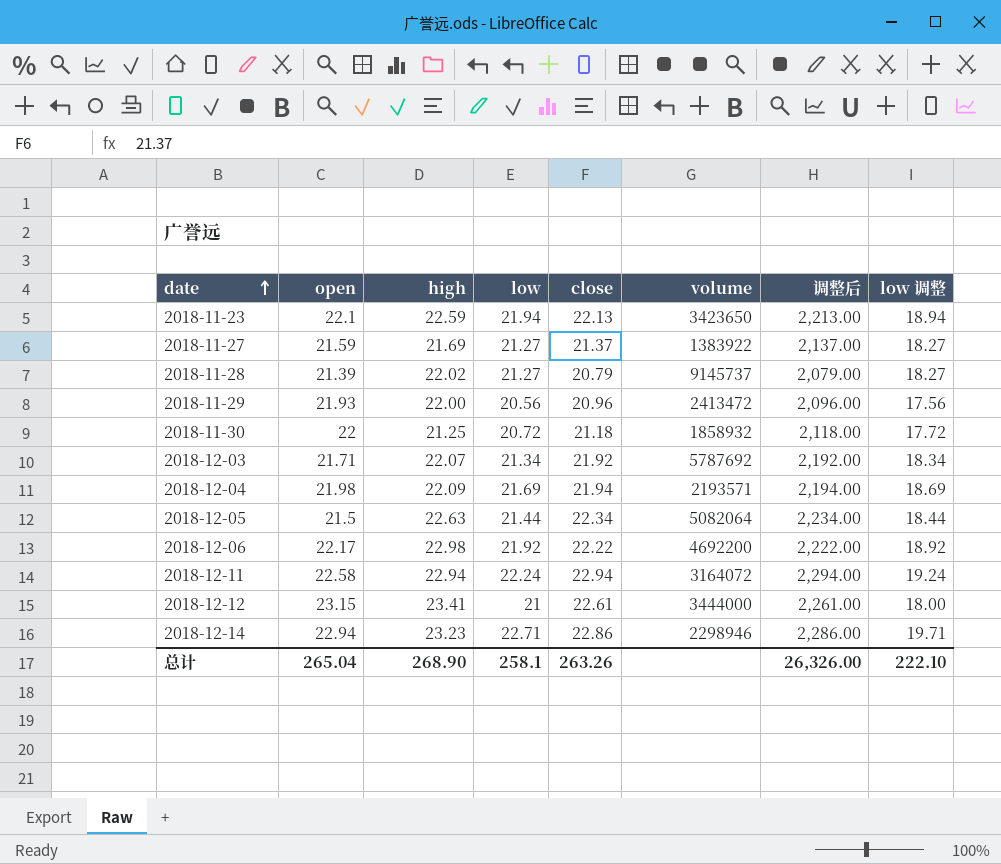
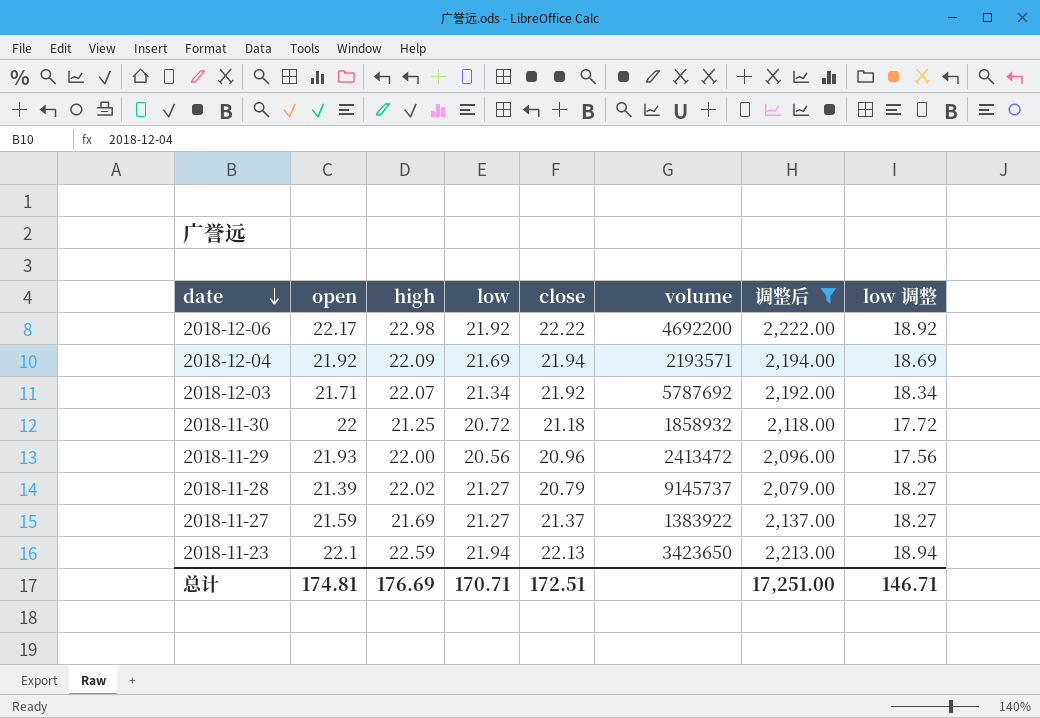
filter: none -> 调整后 <= 2,222.00
row order: date ascending -> date descending
2018-12-04 | open: 21.98 -> 21.92
总计 | open: 265.04 -> 174.81
总计 | high: 268.90 -> 176.69
总计 | low: 258.1 -> 170.71
总计 | close: 263.26 -> 172.51
总计 | 调整后: 26,326.00 -> 17,251.00
总计 | low 调整: 222.10 -> 146.71

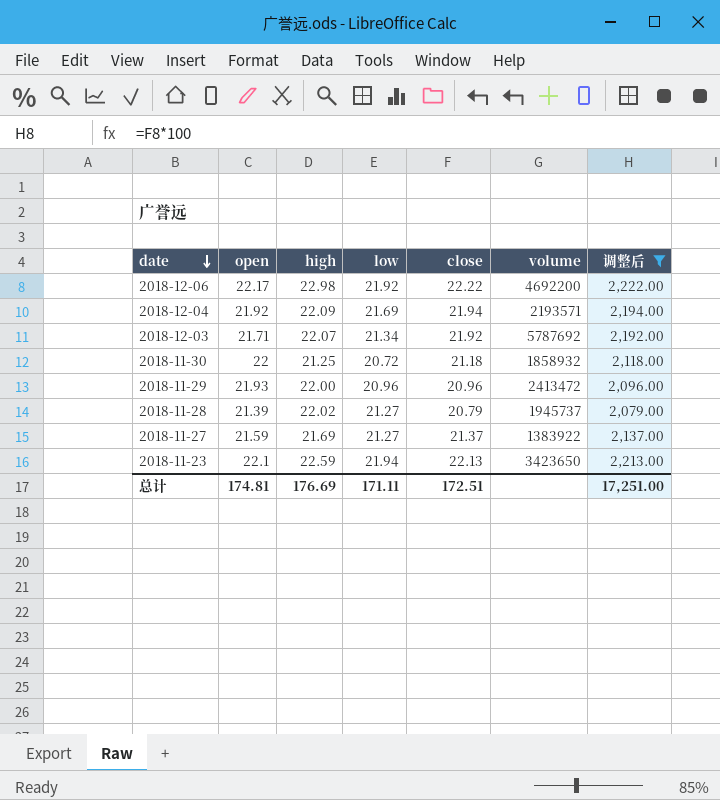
column low 调整 | formula: [low] - 3 -> none
2018-11-29 | low: 20.56 -> 20.96
2018-11-28 | volume: 9145737 -> 1945737
总计 | low: 170.71 -> 171.11

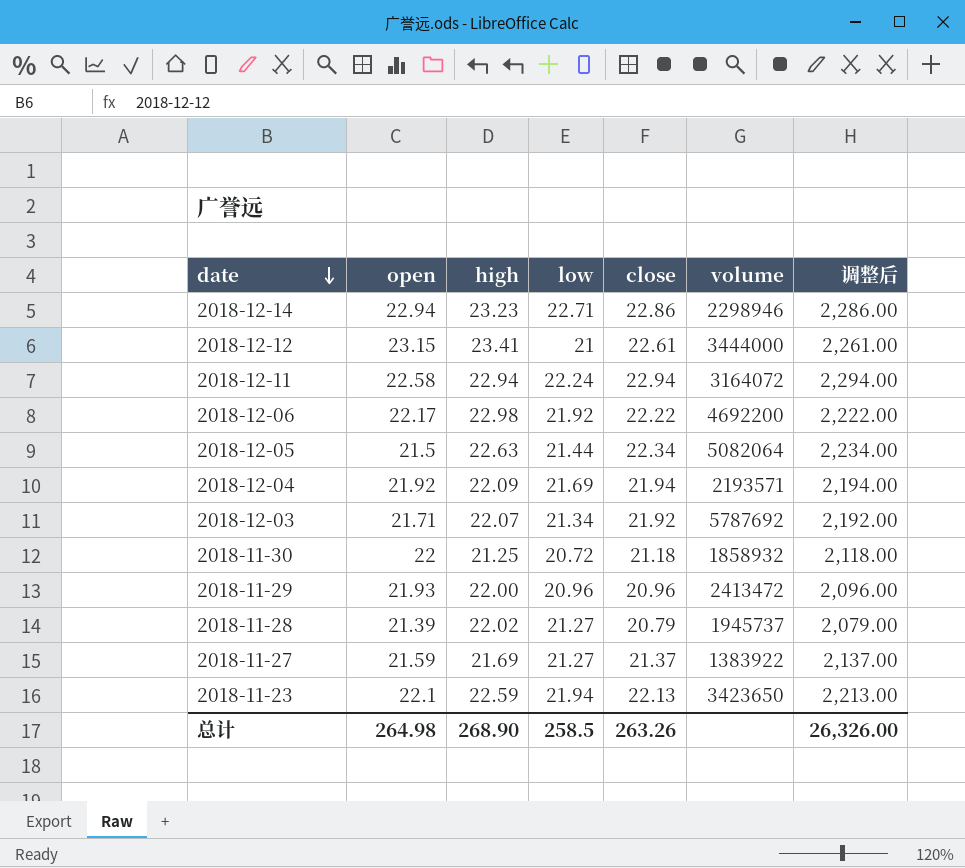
filter: 调整后 <= 2,222.00 -> none
总计 | open: 174.81 -> 264.98
总计 | high: 176.69 -> 268.90
总计 | low: 171.11 -> 258.5
总计 | close: 172.51 -> 263.26
总计 | 调整后: 17,251.00 -> 26,326.00

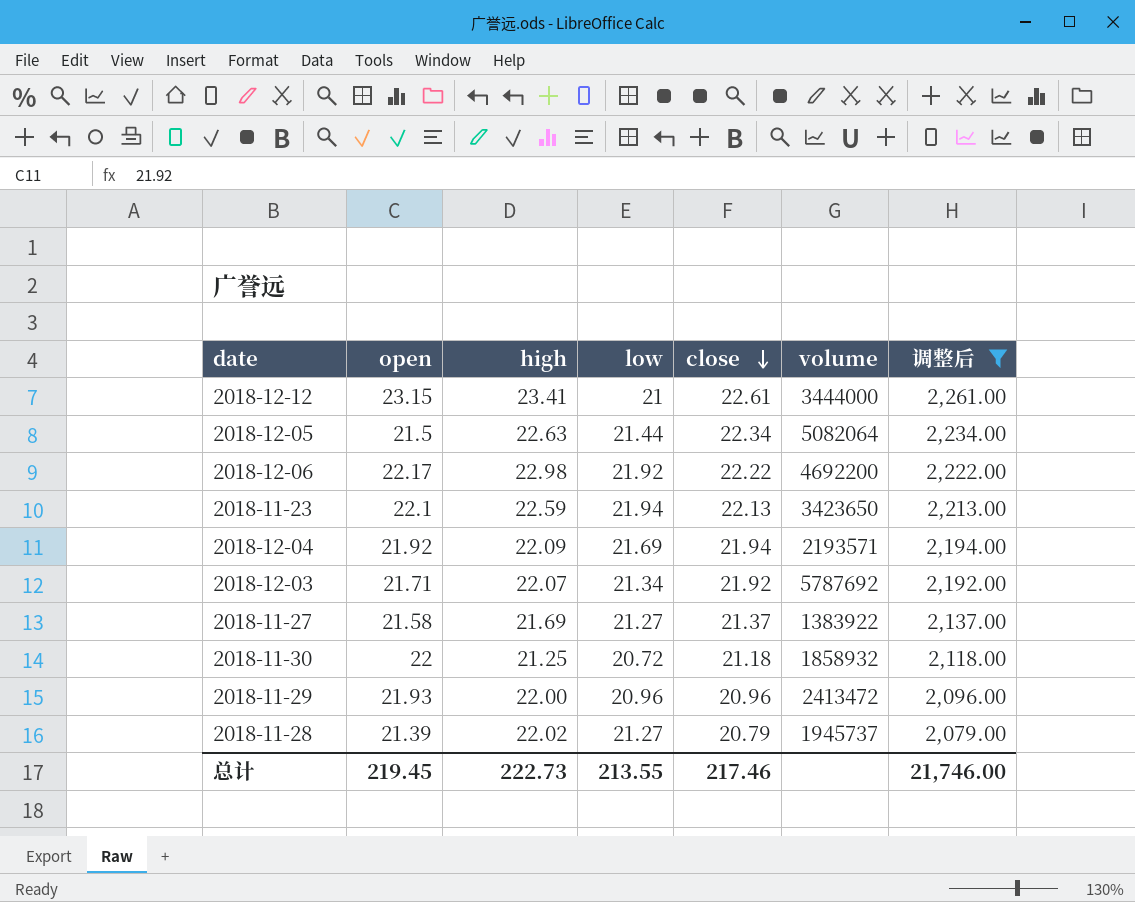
filter: none -> 调整后 <= 2,261.00
row order: date descending -> close descending
2018-11-27 | open: 21.59 -> 21.58
总计 | open: 264.98 -> 219.45
总计 | high: 268.90 -> 222.73
总计 | low: 258.5 -> 213.55
总计 | close: 263.26 -> 217.46
总计 | 调整后: 26,326.00 -> 21,746.00

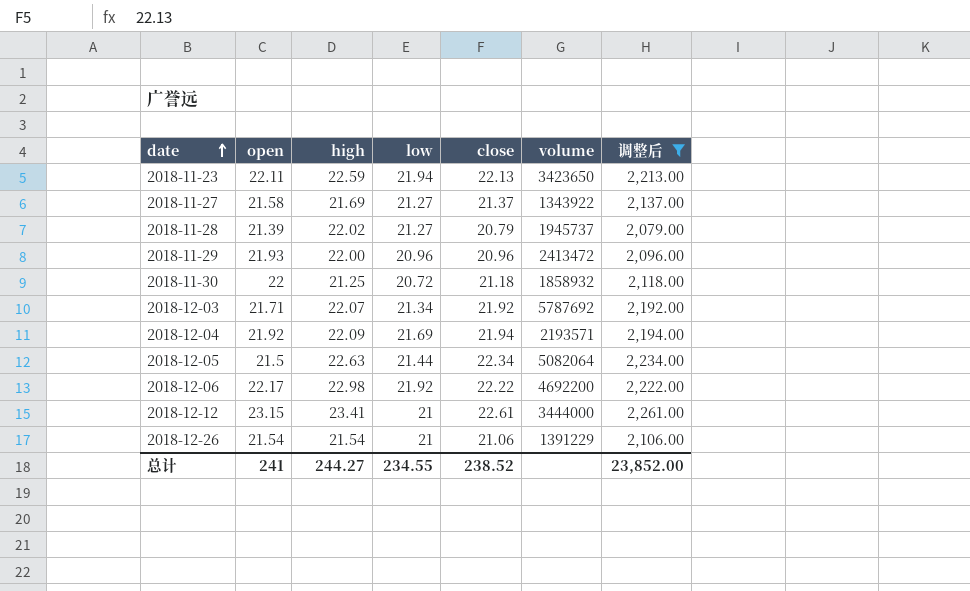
row order: close descending -> date ascending
2018-11-23 | open: 22.1 -> 22.11
2018-11-27 | volume: 1383922 -> 1343922
row 2018-12-26: none -> 21.54 | 21.54 | 21 | 21.06 | 1391229 | 2,106.00
总计 | open: 219.45 -> 241
总计 | high: 222.73 -> 244.27
总计 | low: 213.55 -> 234.55
总计 | close: 217.46 -> 238.52
总计 | 调整后: 21,746.00 -> 23,852.00

